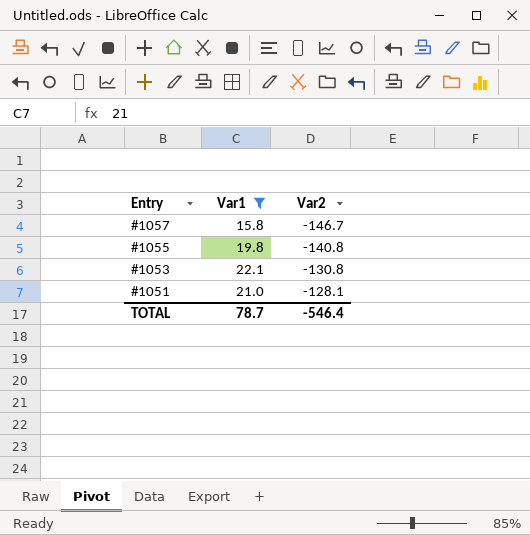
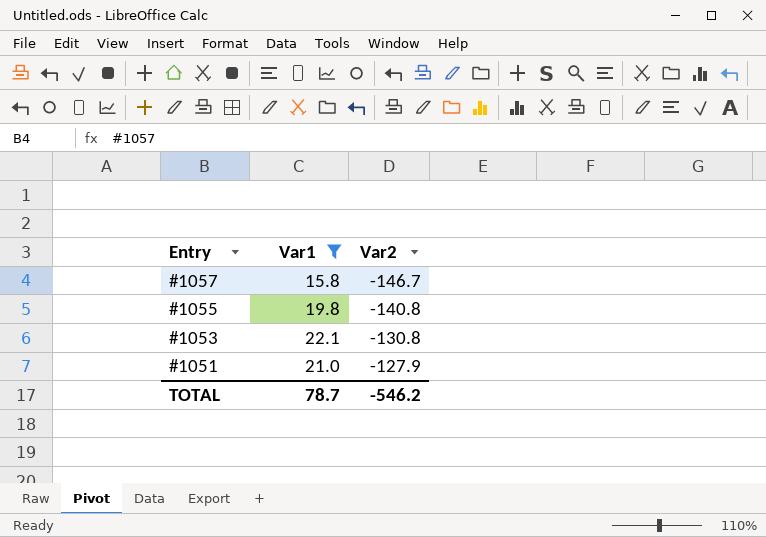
#1051 | Var2: -128.1 -> -127.9
TOTAL | Var2: -546.4 -> -546.2

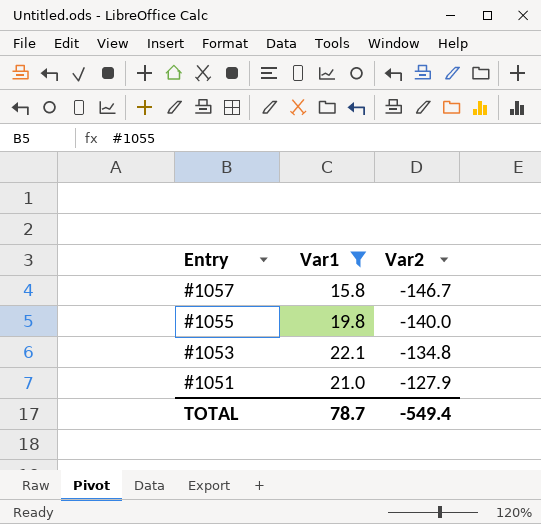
#1055 | Var2: -140.8 -> -140.0
#1053 | Var2: -130.8 -> -134.8
TOTAL | Var2: -546.2 -> -549.4

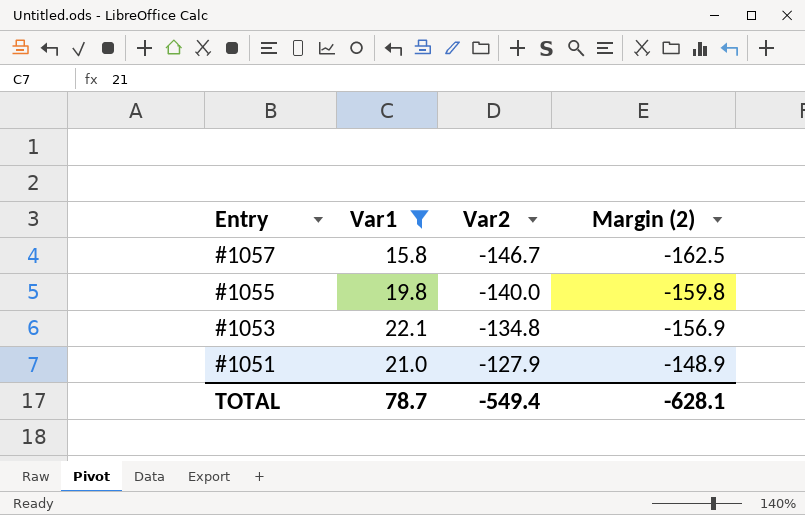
column Margin (2) | formula: none -> [Var2] - [Var1]

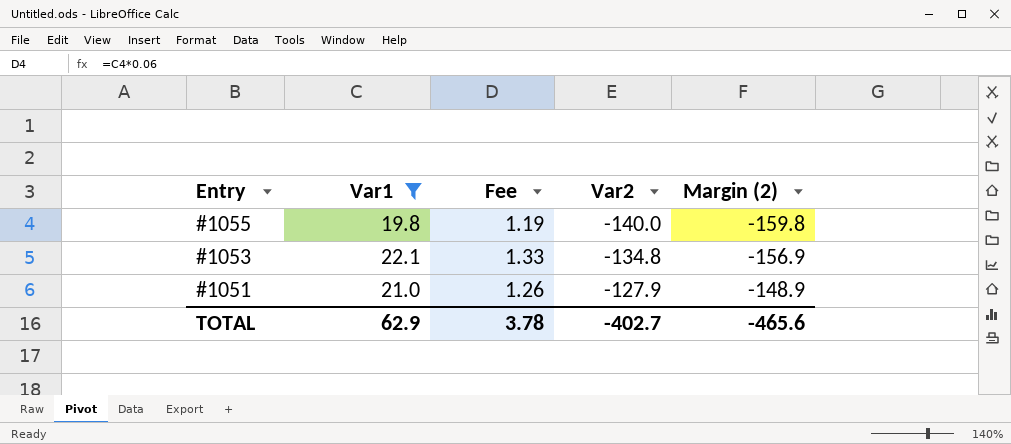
column Fee | formula: none -> [Var1] * 0.06
row #1057: 15.8 | -146.7 | -162.5 -> none
TOTAL | Var1: 78.7 -> 62.9
TOTAL | Var2: -549.4 -> -402.7
TOTAL | Margin (2): -628.1 -> -465.6

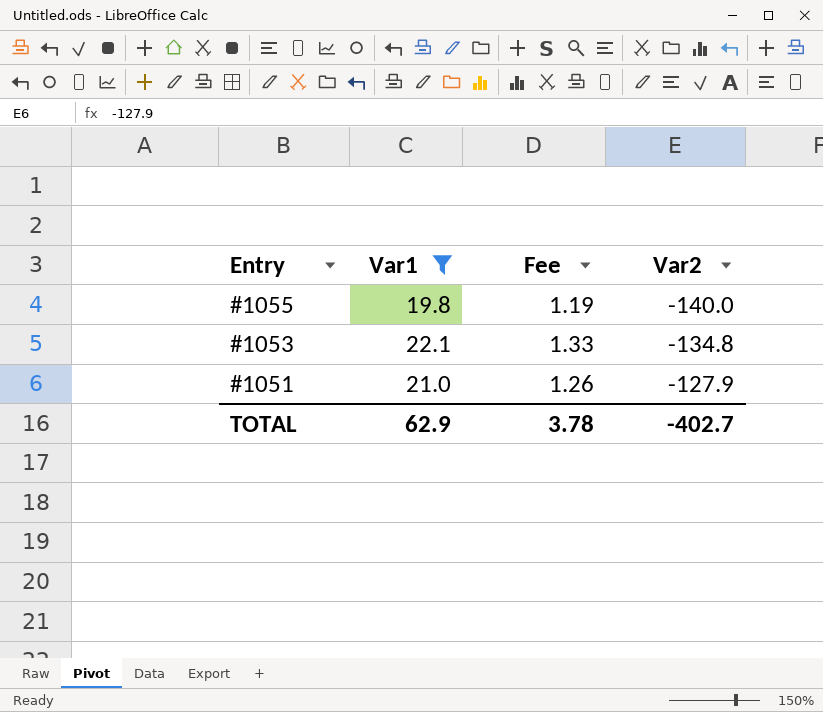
column Margin (2) | formula: [Var2] - [Var1] -> none

